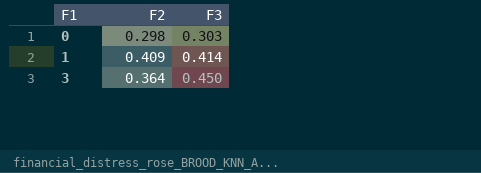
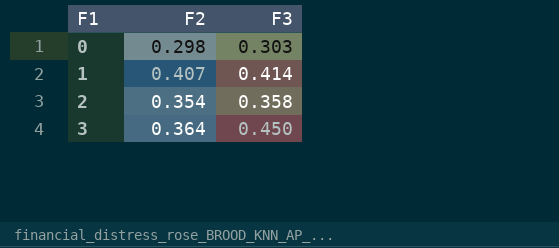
1 | F2: 0.409 -> 0.407
row 2: none -> 0.354 | 0.358

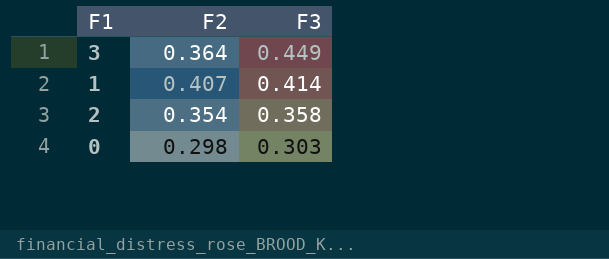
row order: F1 ascending -> F3 descending
3 | F3: 0.450 -> 0.449

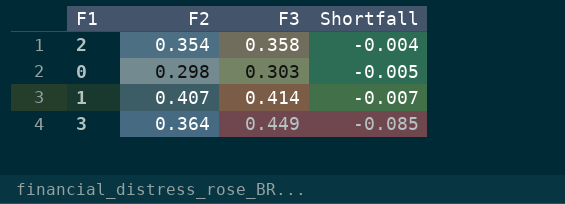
row order: F3 descending -> Shortfall descending
column Shortfall | formula: none -> [F2] - [F3]

